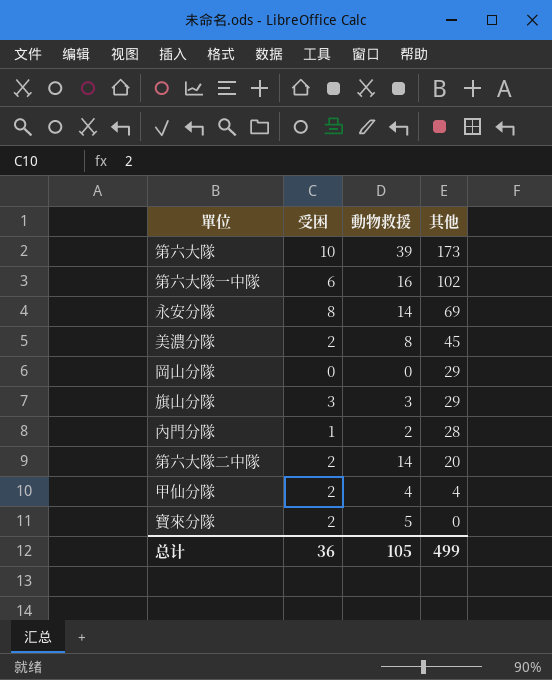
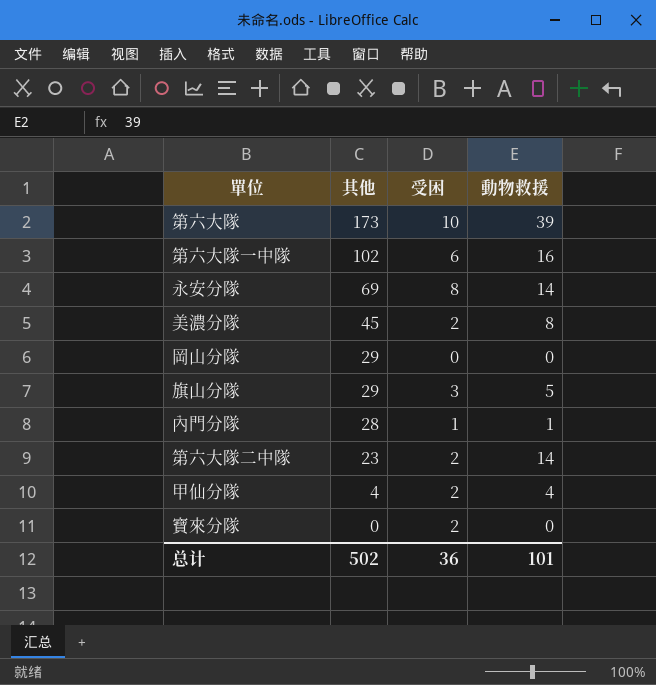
column 其他 | position: 4 -> 2
旗山分隊 | 動物救援: 3 -> 5
內門分隊 | 動物救援: 2 -> 1
第六大隊二中隊 | 其他: 20 -> 23
寶來分隊 | 動物救援: 5 -> 0
总计 | 其他: 499 -> 502
总计 | 動物救援: 105 -> 101

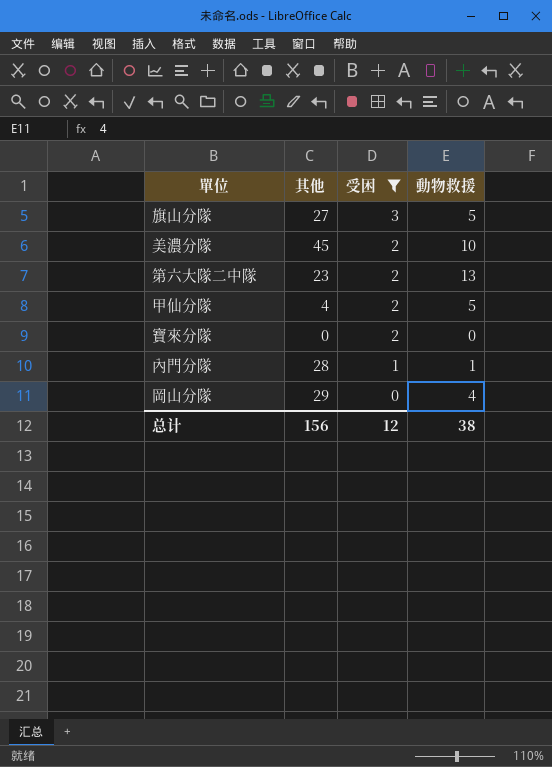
filter: none -> 受困 <= 3
row order: 其他 descending -> 受困 descending
旗山分隊 | 其他: 29 -> 27
美濃分隊 | 動物救援: 8 -> 10
第六大隊二中隊 | 動物救援: 14 -> 13
甲仙分隊 | 動物救援: 4 -> 5
岡山分隊 | 動物救援: 0 -> 4
总计 | 其他: 502 -> 156
总计 | 受困: 36 -> 12
总计 | 動物救援: 101 -> 38

